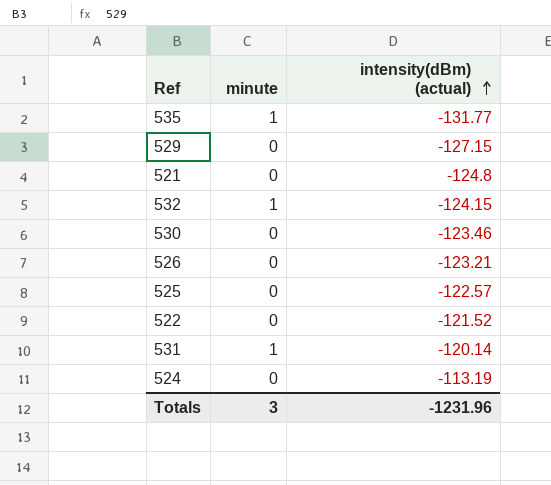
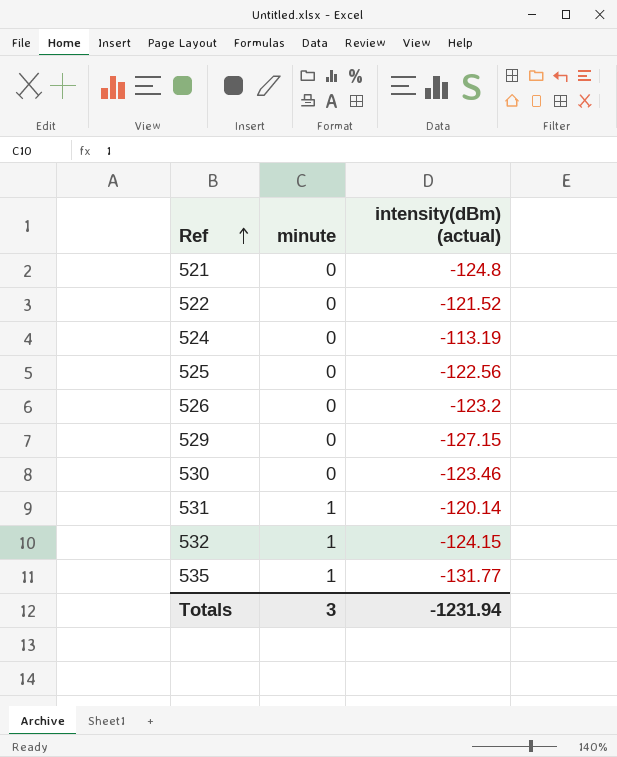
row order: intensity(dBm) (actual) ascending -> Ref ascending
525 | intensity(dBm) (actual): -122.57 -> -122.56
526 | intensity(dBm) (actual): -123.21 -> -123.2
Totals | intensity(dBm) (actual): -1231.96 -> -1231.94

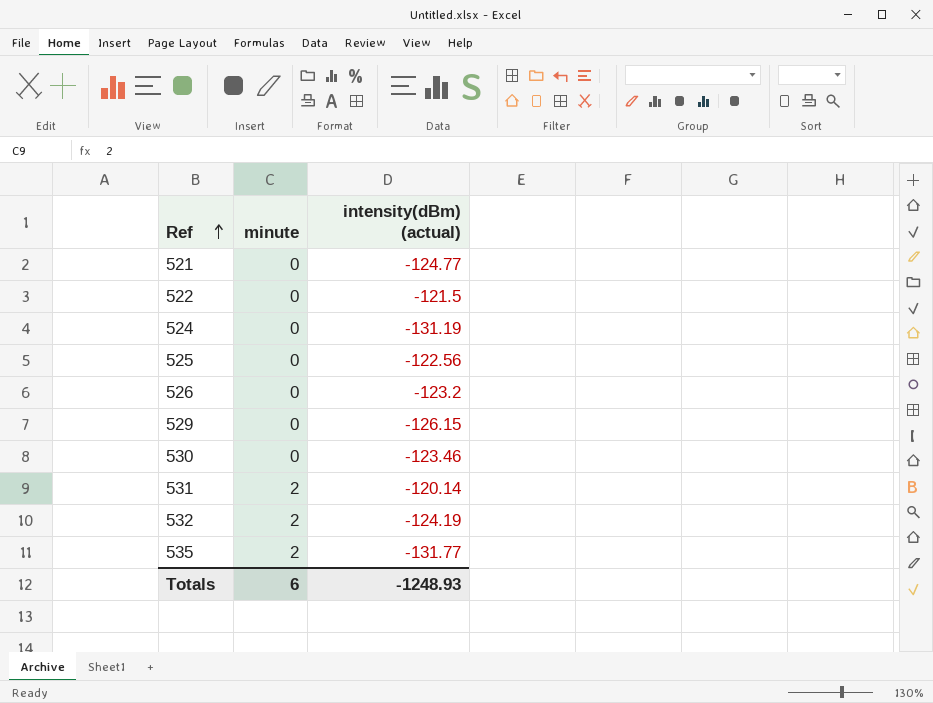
521 | intensity(dBm) (actual): -124.8 -> -124.77
522 | intensity(dBm) (actual): -121.52 -> -121.5
524 | intensity(dBm) (actual): -113.19 -> -131.19
529 | intensity(dBm) (actual): -127.15 -> -126.15
531 | minute: 1 -> 2
532 | minute: 1 -> 2
532 | intensity(dBm) (actual): -124.15 -> -124.19
535 | minute: 1 -> 2
Totals | minute: 3 -> 6
Totals | intensity(dBm) (actual): -1231.94 -> -1248.93

